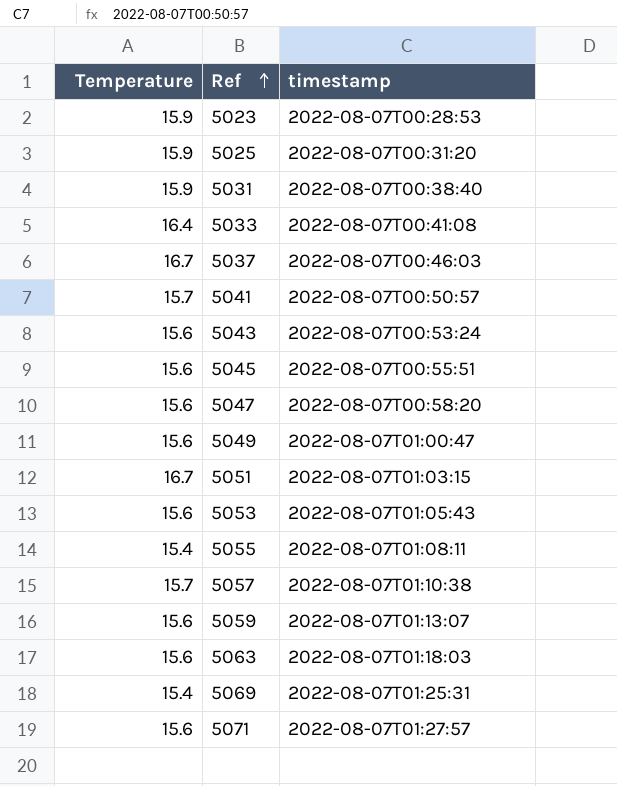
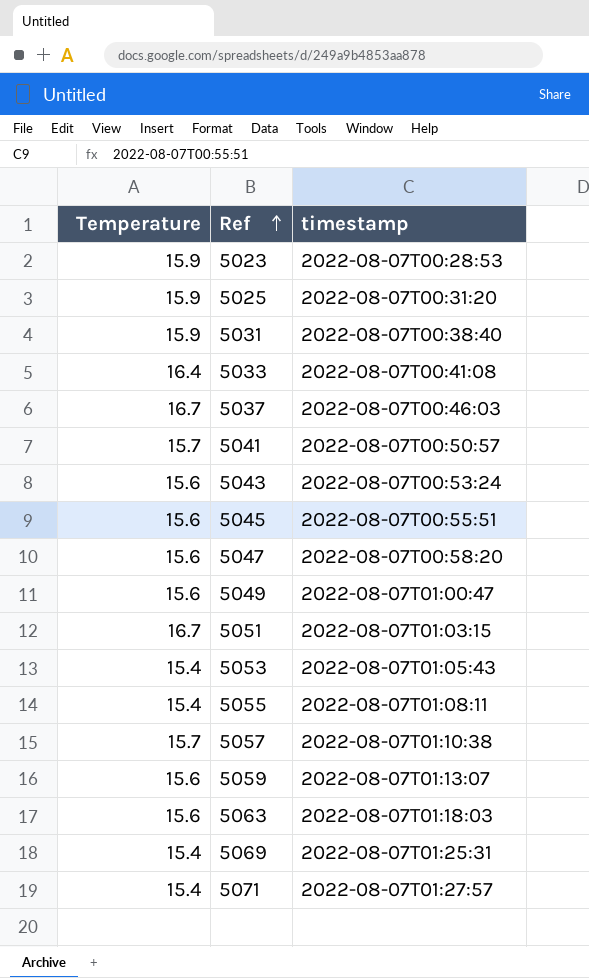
5053 | Temperature: 15.6 -> 15.4
5071 | Temperature: 15.6 -> 15.4

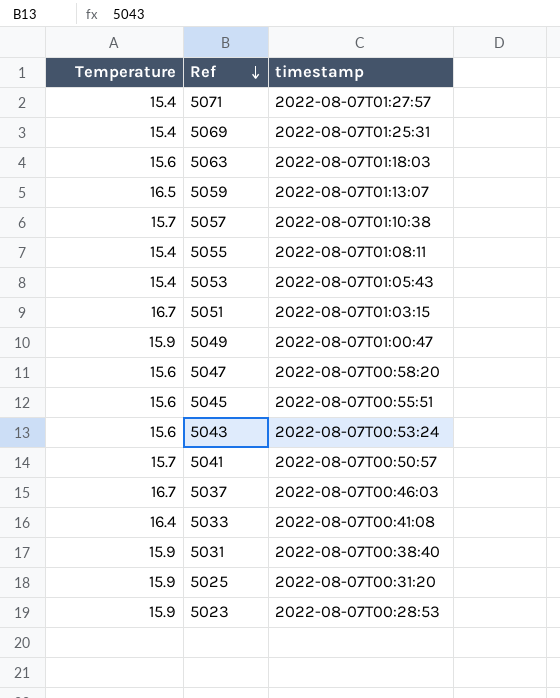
row order: Ref ascending -> Ref descending
5059 | Temperature: 15.6 -> 16.5
5049 | Temperature: 15.6 -> 15.9

